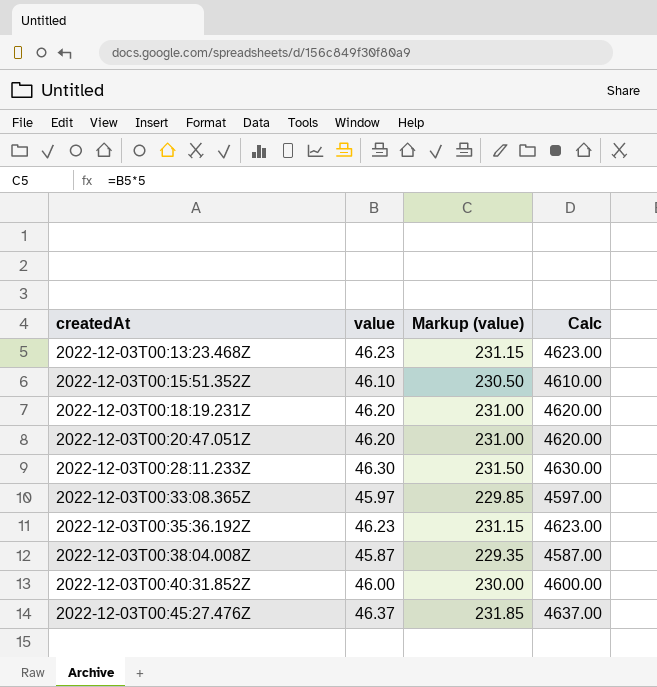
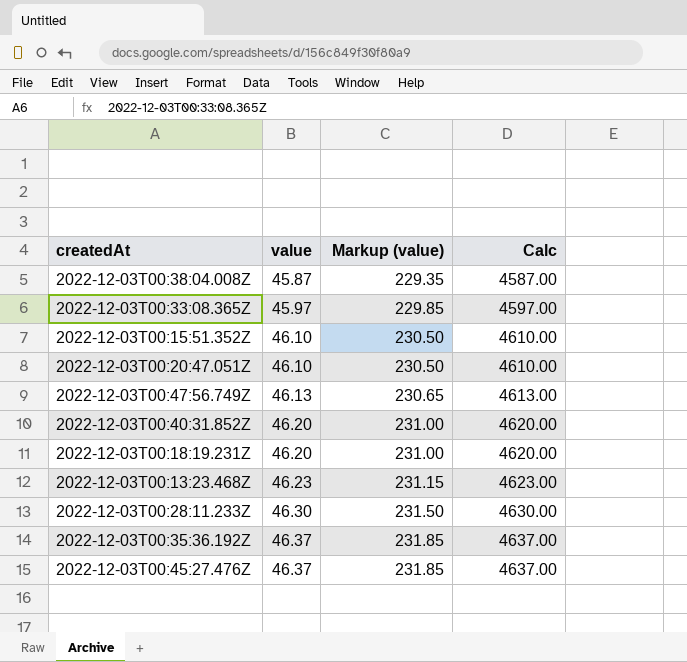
row order: createdAt ascending -> value ascending
2022-12-03T00:20:47.051Z | value: 46.20 -> 46.10
2022-12-03T00:20:47.051Z | Markup (value): 231.00 -> 230.50
2022-12-03T00:20:47.051Z | Calc: 4620.00 -> 4610.00
row 2022-12-03T00:47:56.749Z: none -> 46.13 | 230.65 | 4613.00
2022-12-03T00:40:31.852Z | value: 46.00 -> 46.20
2022-12-03T00:40:31.852Z | Markup (value): 230.00 -> 231.00
2022-12-03T00:40:31.852Z | Calc: 4600.00 -> 4620.00
2022-12-03T00:35:36.192Z | value: 46.23 -> 46.37
2022-12-03T00:35:36.192Z | Markup (value): 231.15 -> 231.85
2022-12-03T00:35:36.192Z | Calc: 4623.00 -> 4637.00

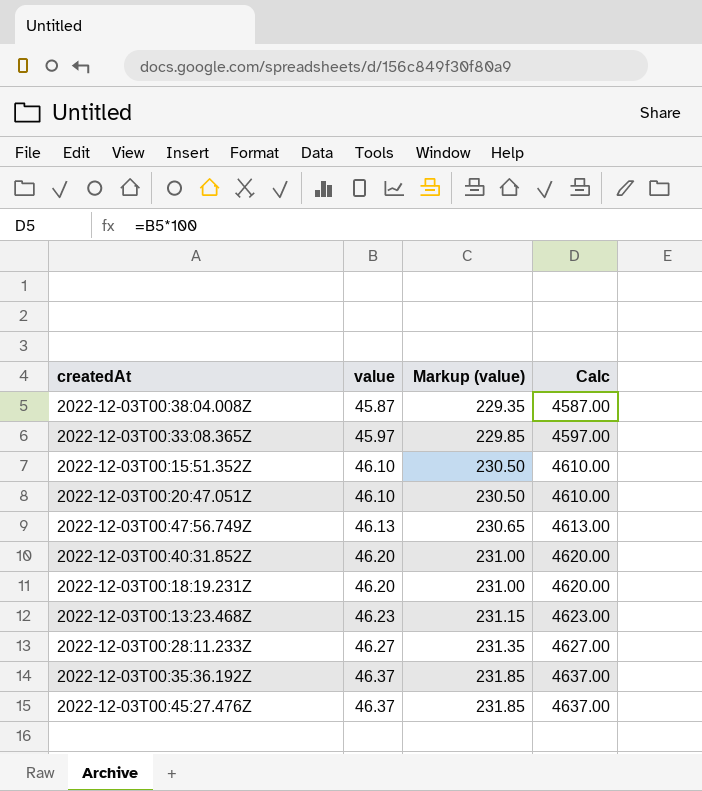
2022-12-03T00:28:11.233Z | value: 46.30 -> 46.27
2022-12-03T00:28:11.233Z | Markup (value): 231.50 -> 231.35
2022-12-03T00:28:11.233Z | Calc: 4630.00 -> 4627.00

